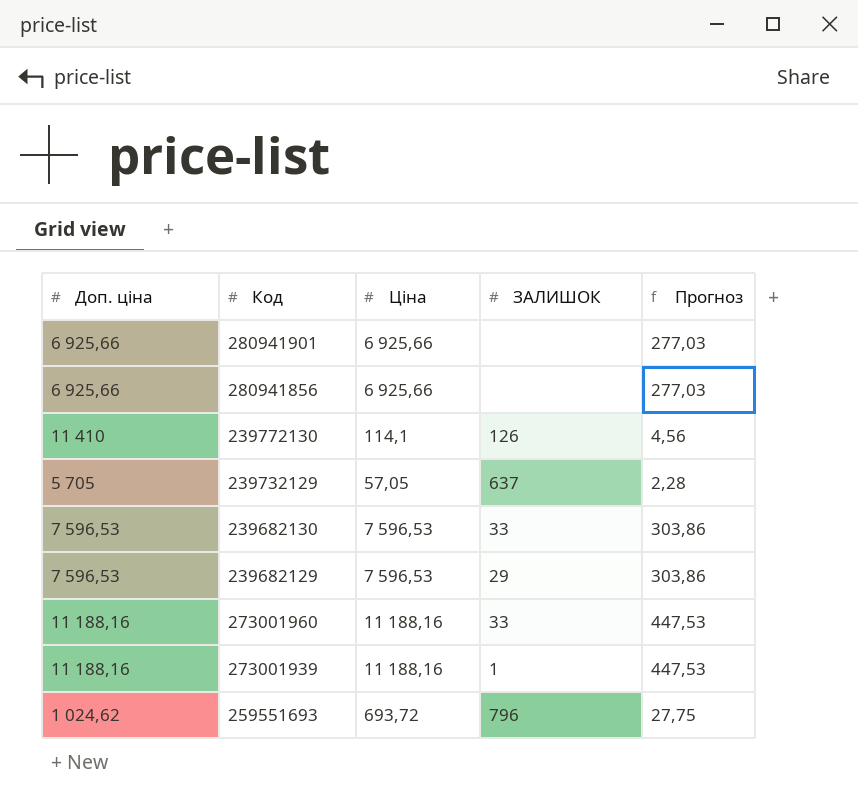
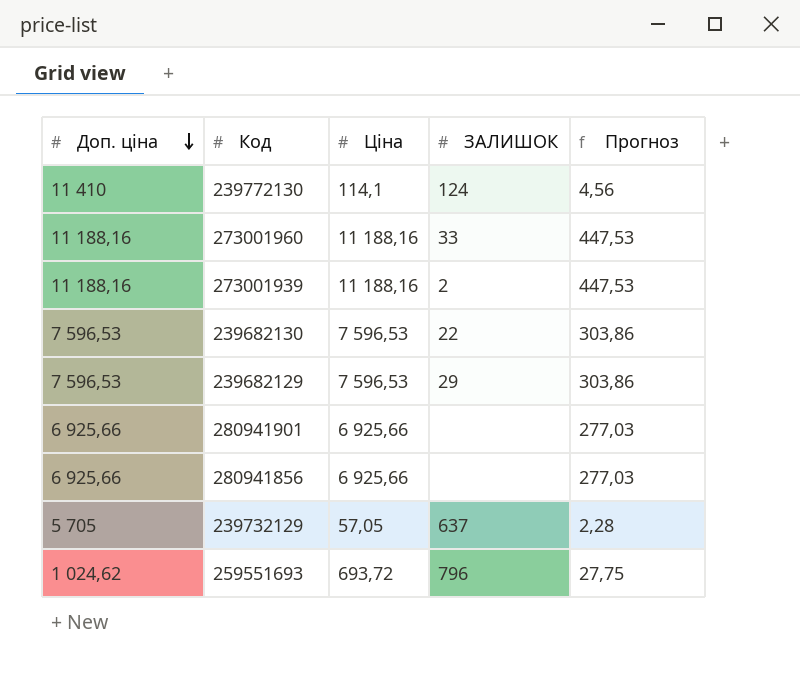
row order: none -> Доп. ціна descending
239772130 | ЗАЛИШОК: 126 -> 124
273001939 | ЗАЛИШОК: 1 -> 2
239682130 | ЗАЛИШОК: 33 -> 22

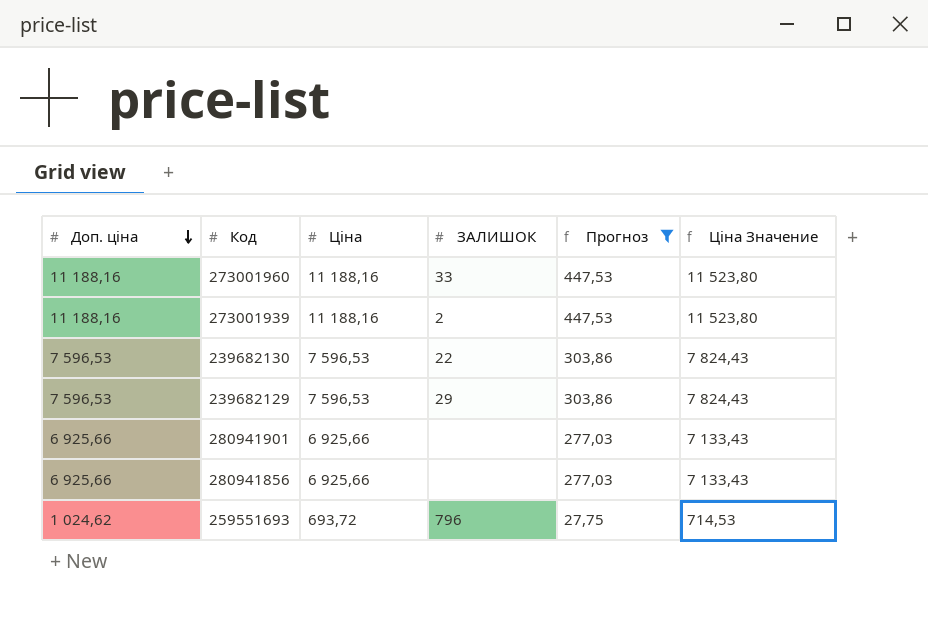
filter: none -> Прогноз >= 27,75
column Ціна Значение | formula: none -> [Ціна] * 1,03

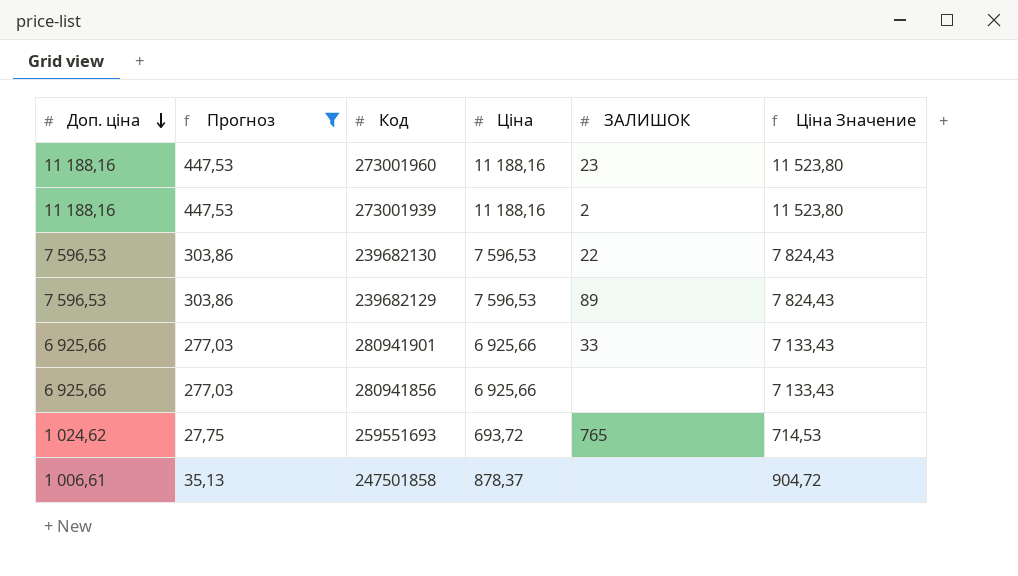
column Прогноз | position: 5 -> 2
273001960 | ЗАЛИШОК: 33 -> 23
239682129 | ЗАЛИШОК: 29 -> 89
280941901 | ЗАЛИШОК: none -> 33
259551693 | ЗАЛИШОК: 796 -> 765
row 247501858: none -> 1 006,61 | 35,13 | 878,37 | none | 904,72

